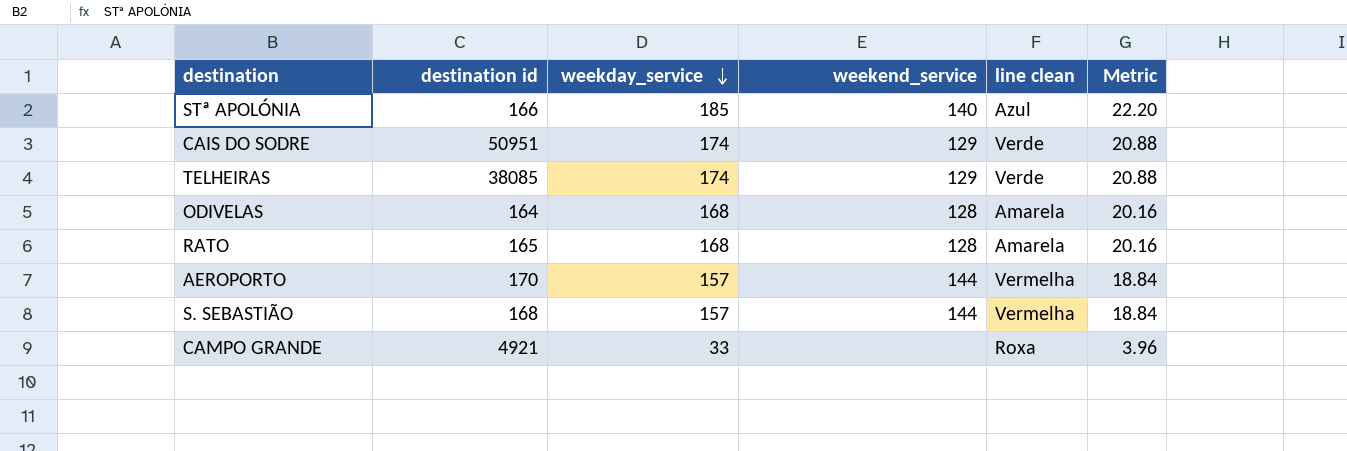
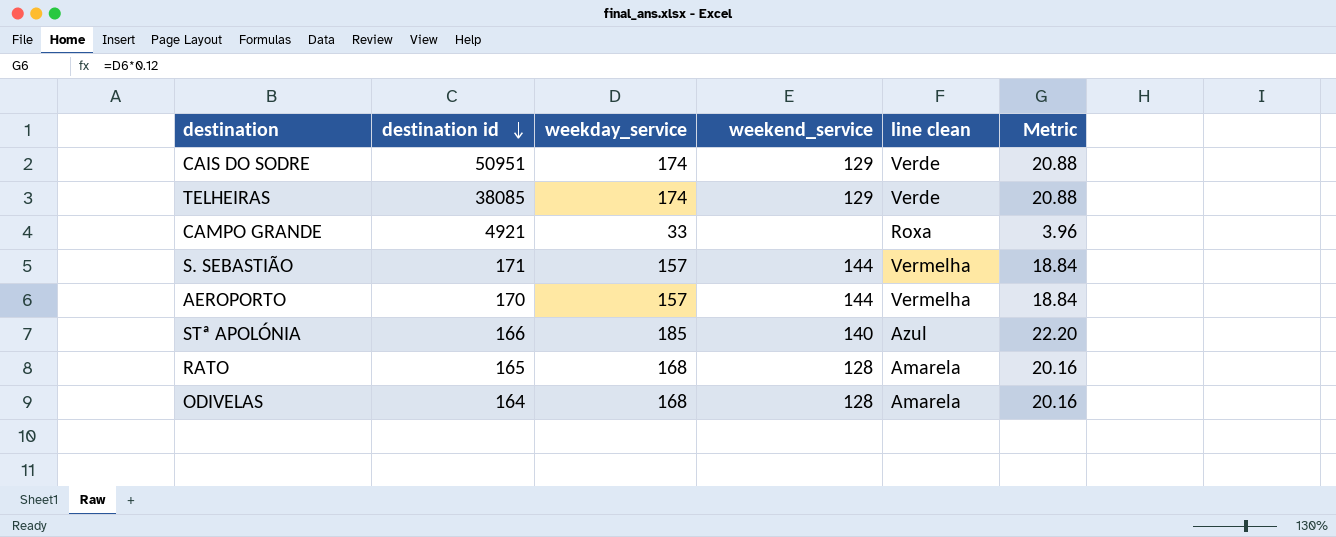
row order: weekday_service descending -> destination id descending
S. SEBASTIÃO | destination id: 168 -> 171

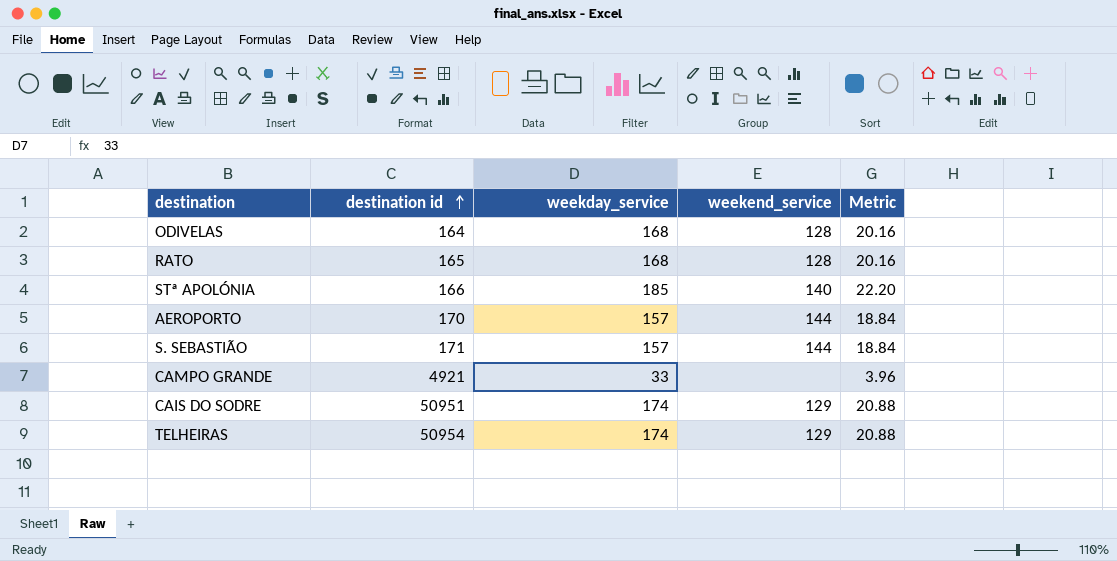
row order: destination id descending -> destination id ascending
column line clean | position: 5 -> none
TELHEIRAS | destination id: 38085 -> 50954

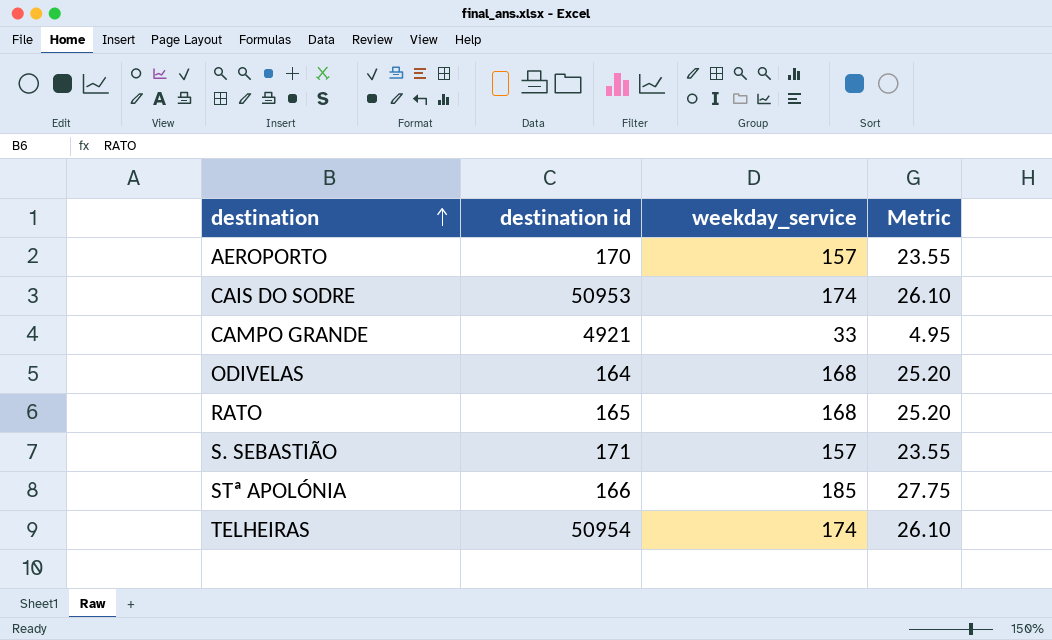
row order: destination id ascending -> destination ascending
column weekend_service | position: 4 -> none
column Metric | formula: [weekday_service] * 0.12 -> [weekday_service] * 0.15
CAIS DO SODRE | destination id: 50951 -> 50953

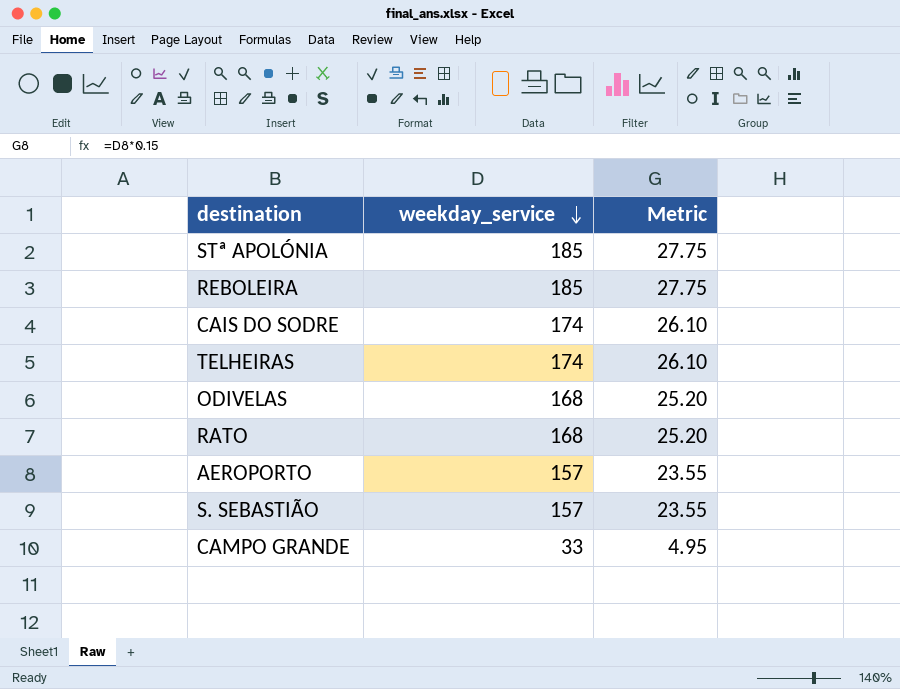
row order: destination ascending -> weekday_service descending
column destination id | position: 2 -> none
row REBOLEIRA: none -> 185 | 27.75

